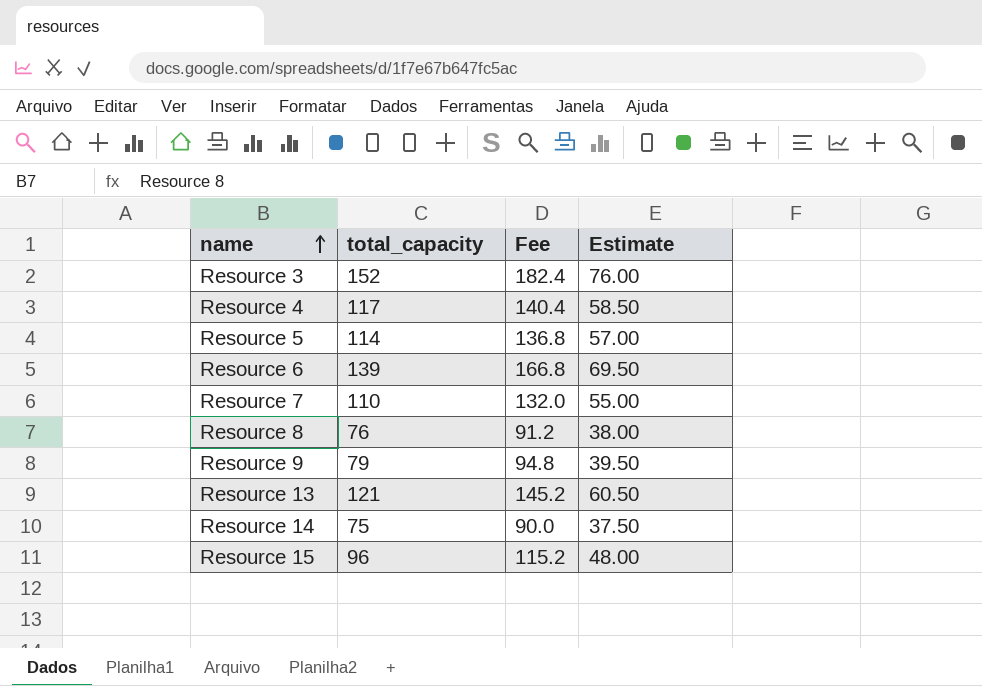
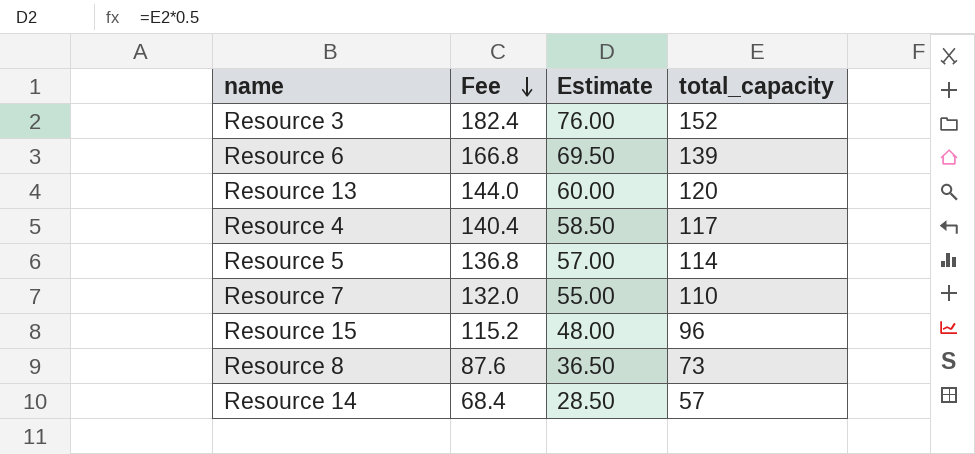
row order: name ascending -> Fee descending
column total_capacity | position: 2 -> 4
row Resource 9: 79 | 94.8 | 39.50 -> none
Resource 13 | Fee: 145.2 -> 144.0
Resource 13 | Estimate: 60.50 -> 60.00
Resource 13 | total_capacity: 121 -> 120
Resource 8 | Fee: 91.2 -> 87.6
Resource 8 | Estimate: 38.00 -> 36.50
Resource 8 | total_capacity: 76 -> 73
Resource 14 | Fee: 90.0 -> 68.4
Resource 14 | Estimate: 37.50 -> 28.50
Resource 14 | total_capacity: 75 -> 57

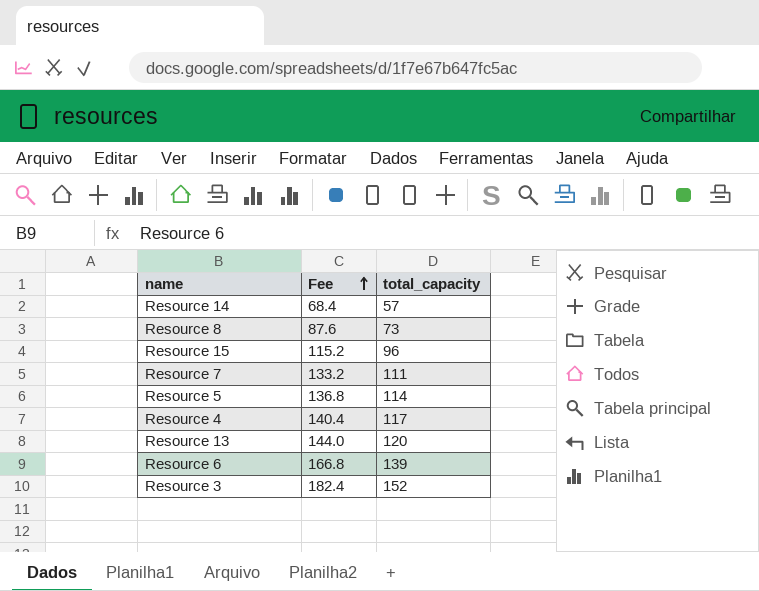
row order: Fee descending -> Fee ascending
column Estimate | formula: [total_capacity] * 0.5 -> none
Resource 7 | Fee: 132.0 -> 133.2
Resource 7 | total_capacity: 110 -> 111

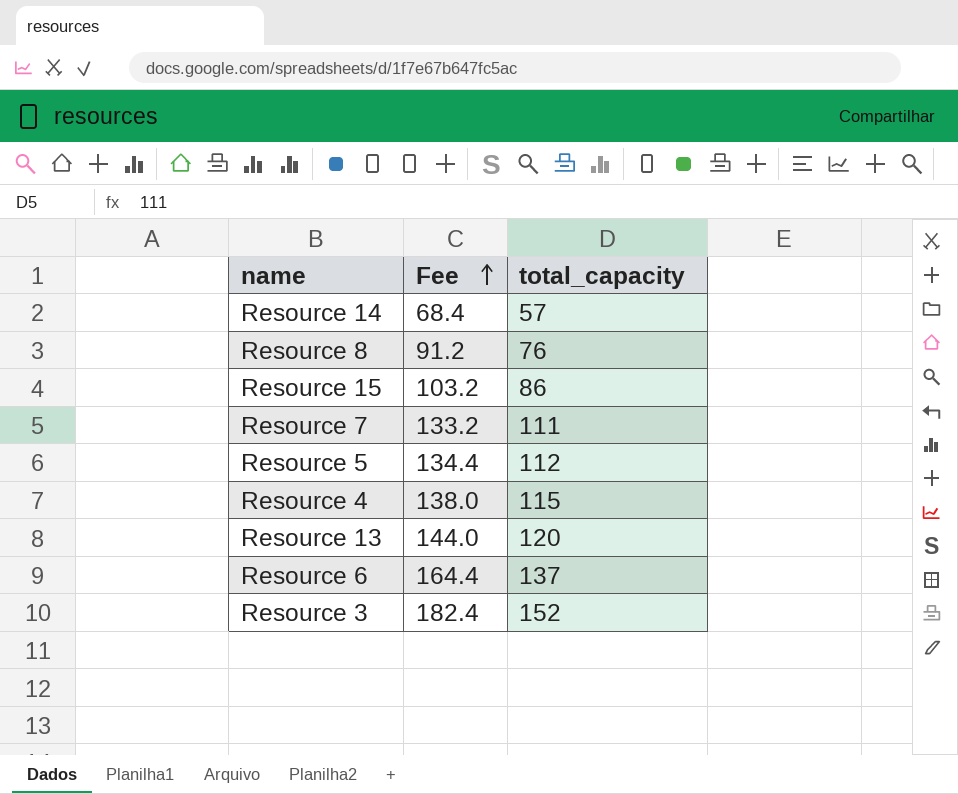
Resource 8 | Fee: 87.6 -> 91.2
Resource 8 | total_capacity: 73 -> 76
Resource 15 | Fee: 115.2 -> 103.2
Resource 15 | total_capacity: 96 -> 86
Resource 5 | Fee: 136.8 -> 134.4
Resource 5 | total_capacity: 114 -> 112
Resource 4 | Fee: 140.4 -> 138.0
Resource 4 | total_capacity: 117 -> 115
Resource 6 | Fee: 166.8 -> 164.4
Resource 6 | total_capacity: 139 -> 137

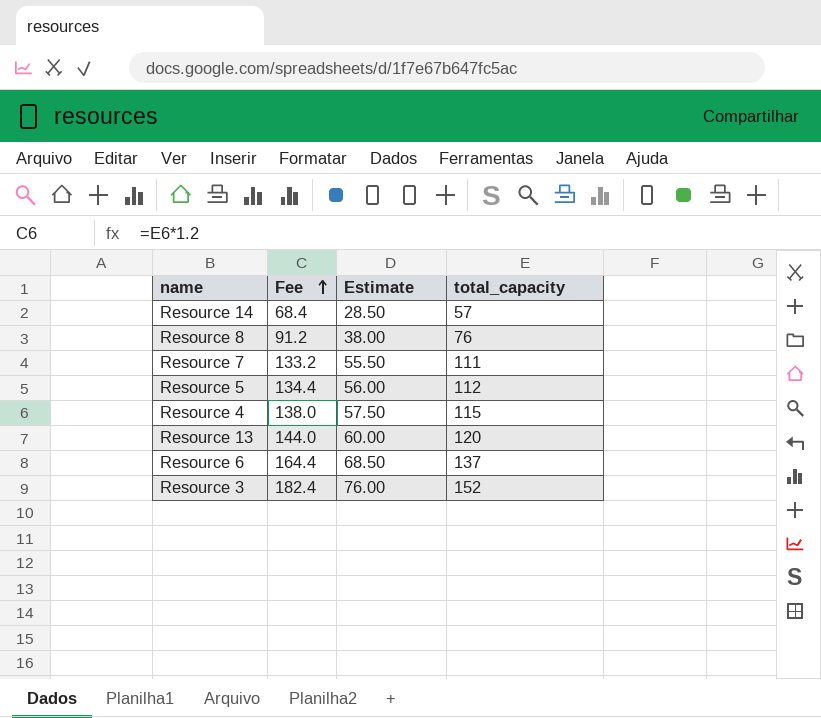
column Estimate | formula: none -> [total_capacity] * 0.5
row Resource 15: 103.2 | 86 -> none

